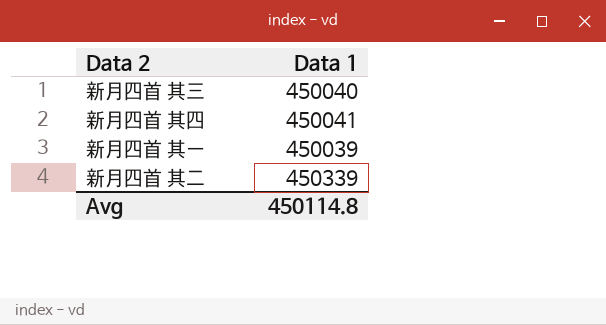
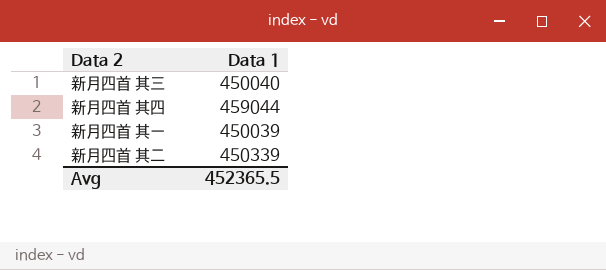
新月四首 其四 | Data 1: 450041 -> 459044
Avg | Data 1: 450114.8 -> 452365.5

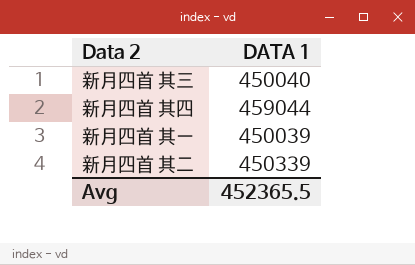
column name: Data 1 -> DATA 1

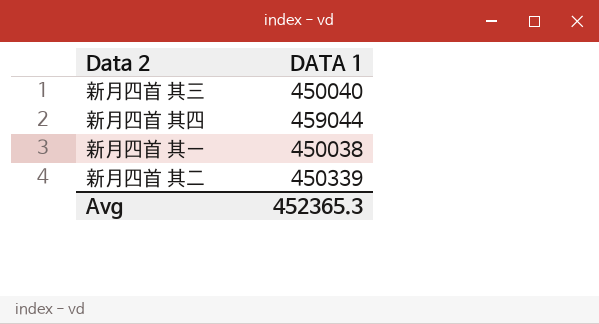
新月四首 其一 | DATA 1: 450039 -> 450038
Avg | DATA 1: 452365.5 -> 452365.3

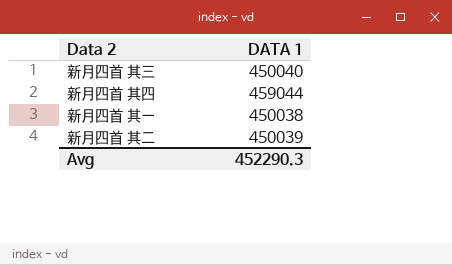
新月四首 其二 | DATA 1: 450339 -> 450039
Avg | DATA 1: 452365.3 -> 452290.3

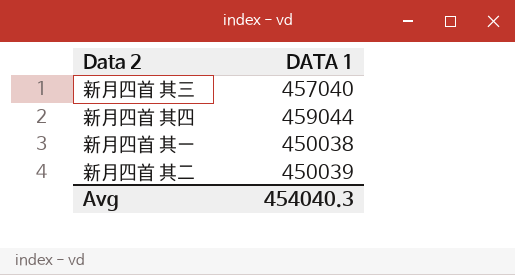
新月四首 其三 | DATA 1: 450040 -> 457040
Avg | DATA 1: 452290.3 -> 454040.3

